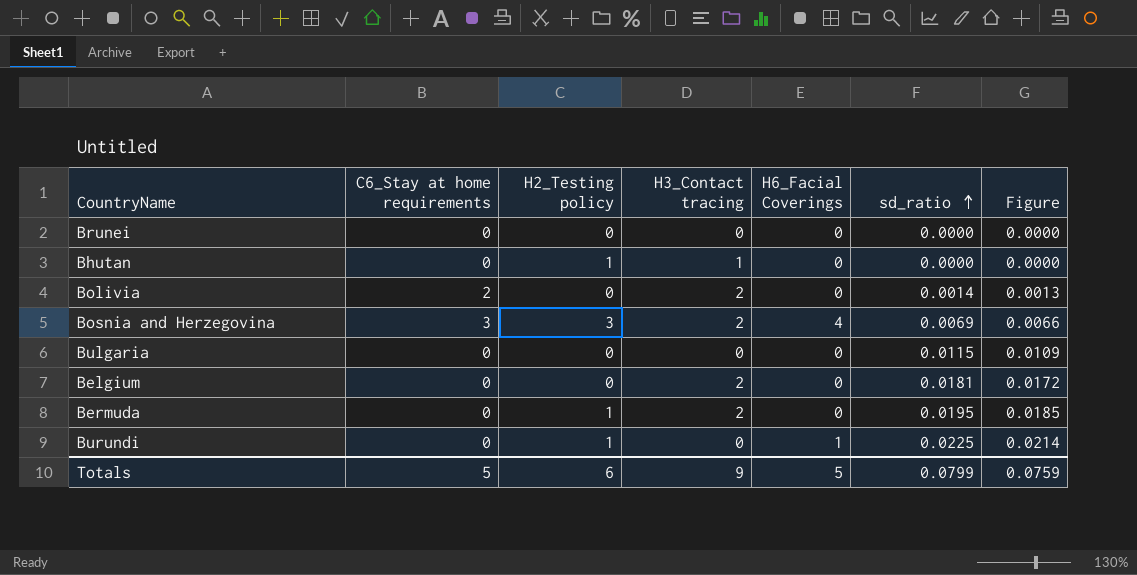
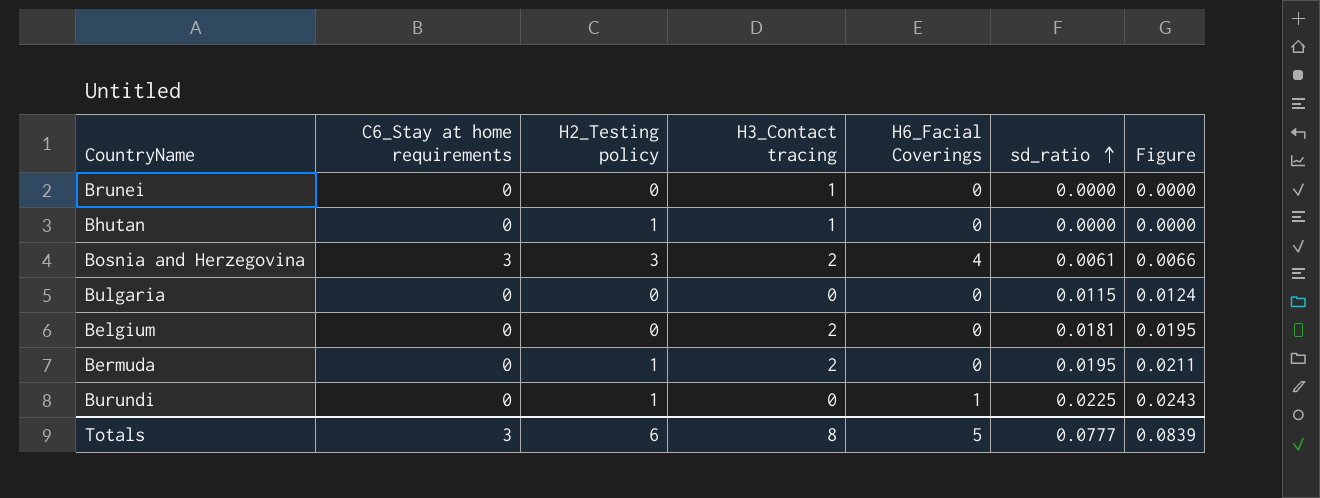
column Figure | formula: [sd_ratio] * 0.95 -> [sd_ratio] * 1.08
row Bolivia: 2 | 0 | 2 | 0 | 0.0014 | 0.0013 -> none
Brunei | H3_Contact tracing: 0 -> 1
Bosnia and Herzegovina | sd_ratio: 0.0069 -> 0.0061
Totals | C6_Stay at home requirements: 5 -> 3
Totals | H3_Contact tracing: 9 -> 8
Totals | sd_ratio: 0.0799 -> 0.0777
Totals | Figure: 0.0759 -> 0.0839

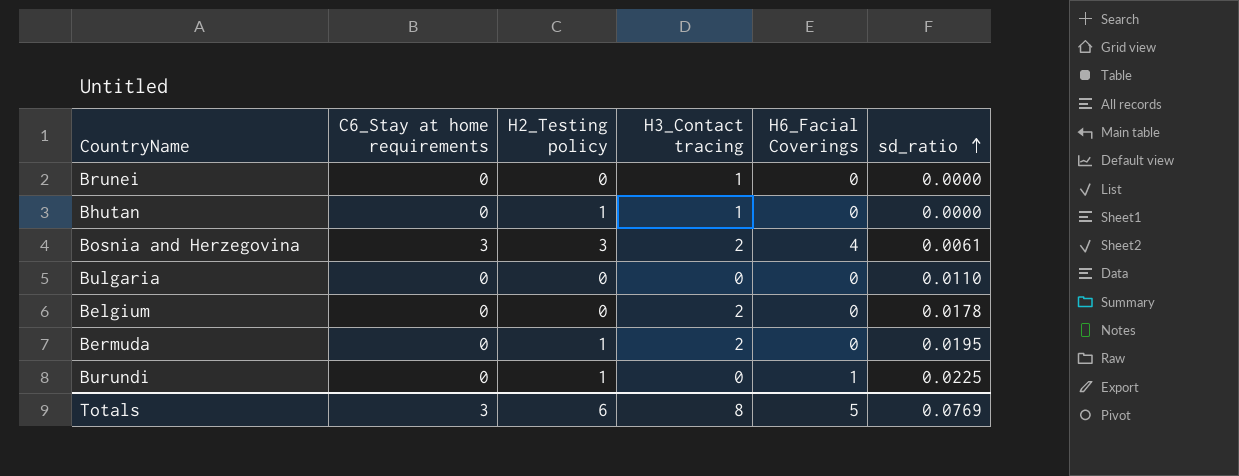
column Figure | formula: [sd_ratio] * 1.08 -> none
Bulgaria | sd_ratio: 0.0115 -> 0.0110
Belgium | sd_ratio: 0.0181 -> 0.0178
Totals | sd_ratio: 0.0777 -> 0.0769

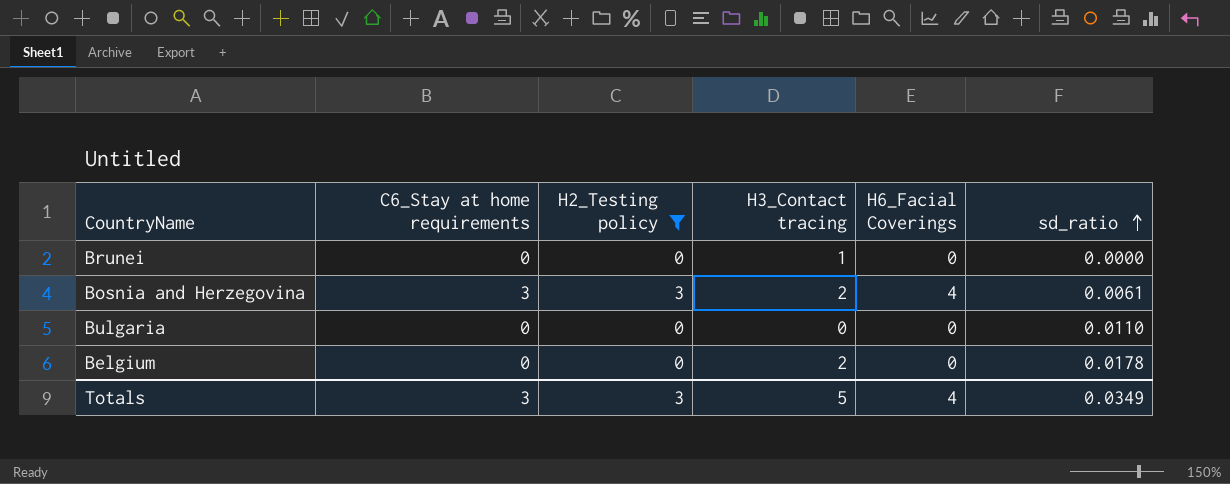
filter: none -> H2_Testing policy != 1
Totals | H2_Testing policy: 6 -> 3
Totals | H3_Contact tracing: 8 -> 5
Totals | H6_Facial Coverings: 5 -> 4
Totals | sd_ratio: 0.0769 -> 0.0349

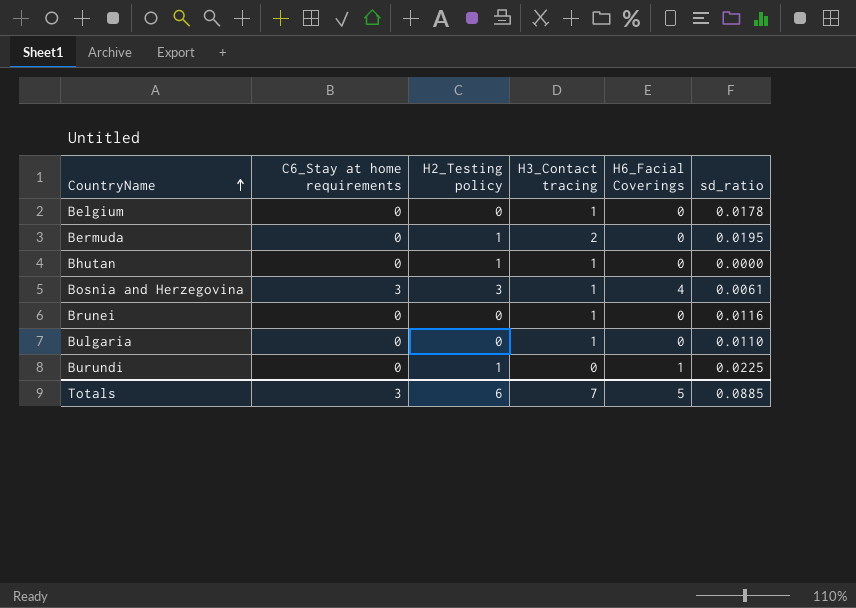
filter: H2_Testing policy != 1 -> none
row order: sd_ratio ascending -> CountryName ascending
Belgium | H3_Contact tracing: 2 -> 1
Bosnia and Herzegovina | H3_Contact tracing: 2 -> 1
Brunei | sd_ratio: 0.0000 -> 0.0116
Bulgaria | H3_Contact tracing: 0 -> 1
Totals | H2_Testing policy: 3 -> 6
Totals | H3_Contact tracing: 5 -> 7
Totals | H6_Facial Coverings: 4 -> 5
Totals | sd_ratio: 0.0349 -> 0.0885

